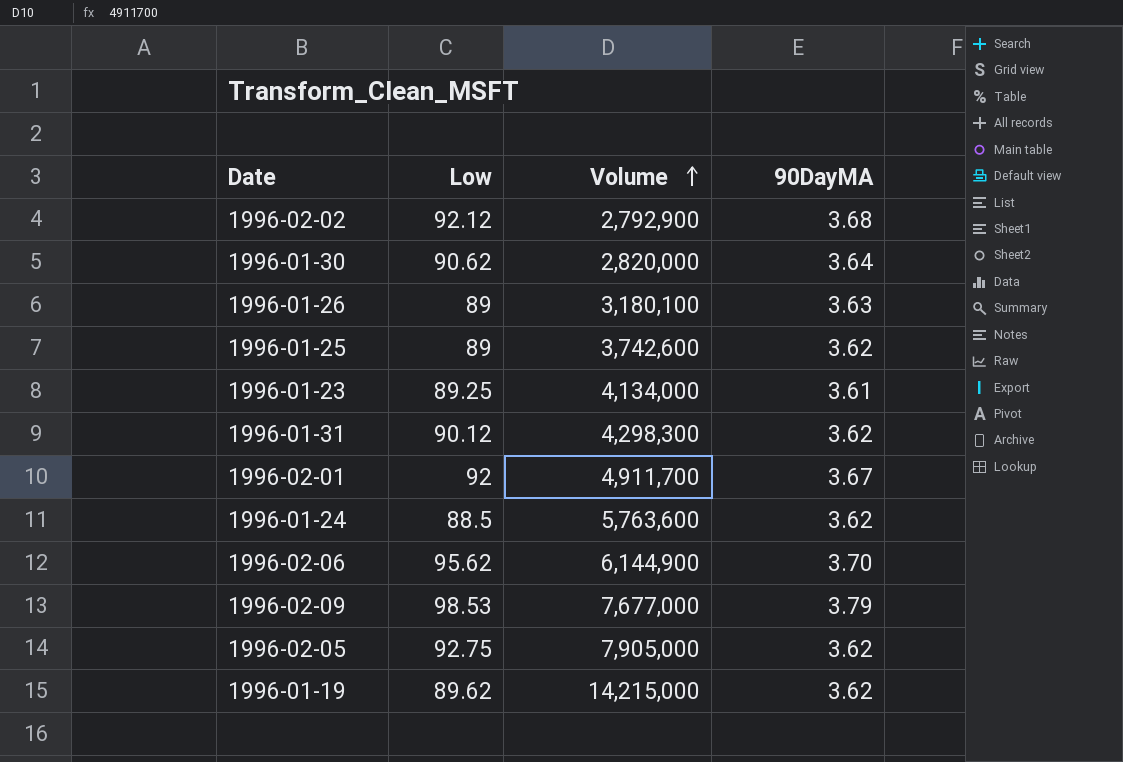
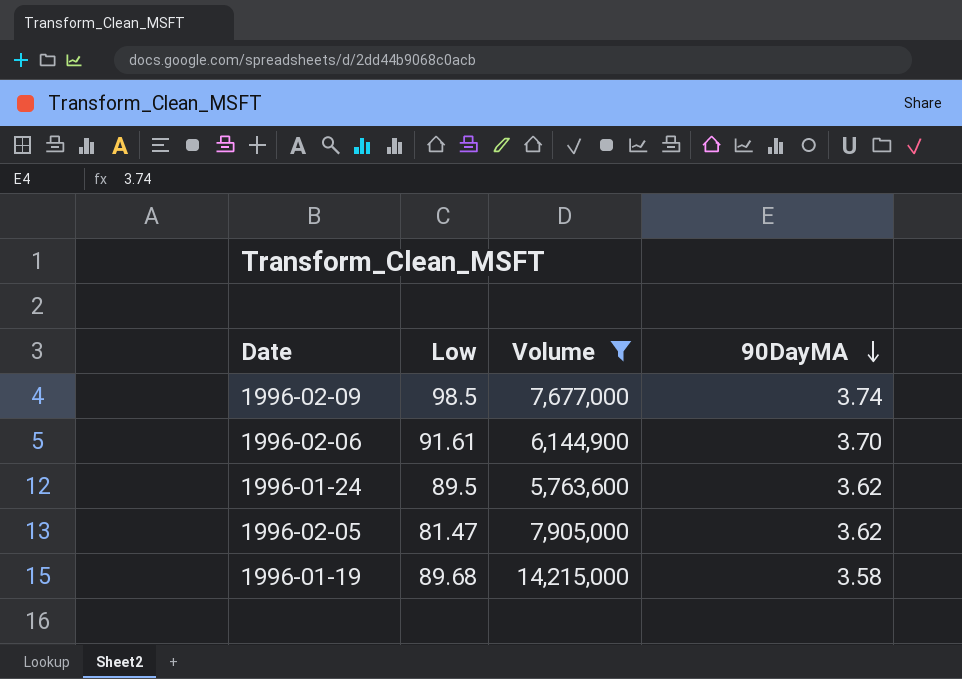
filter: none -> Volume >= 5,763,600
row order: Volume ascending -> 90DayMA descending
1996-02-09 | Low: 98.53 -> 98.5
1996-02-09 | 90DayMA: 3.79 -> 3.74
1996-02-06 | Low: 95.62 -> 91.61
1996-01-24 | Low: 88.5 -> 89.5
1996-02-05 | Low: 92.75 -> 81.47
1996-01-19 | Low: 89.62 -> 89.68
1996-01-19 | 90DayMA: 3.62 -> 3.58

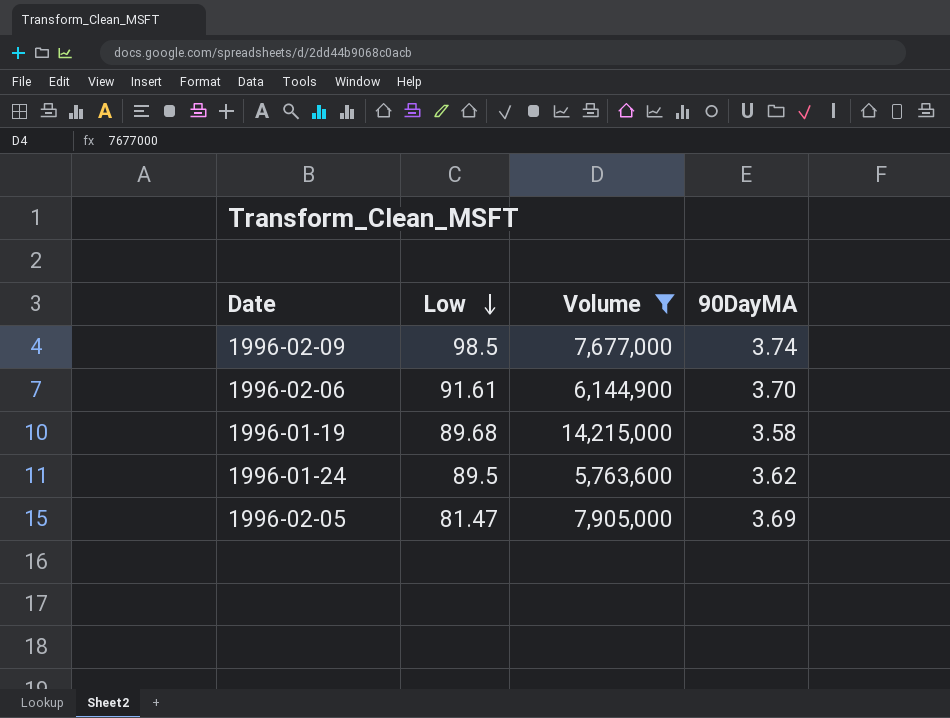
row order: 90DayMA descending -> Low descending
1996-02-05 | 90DayMA: 3.62 -> 3.69

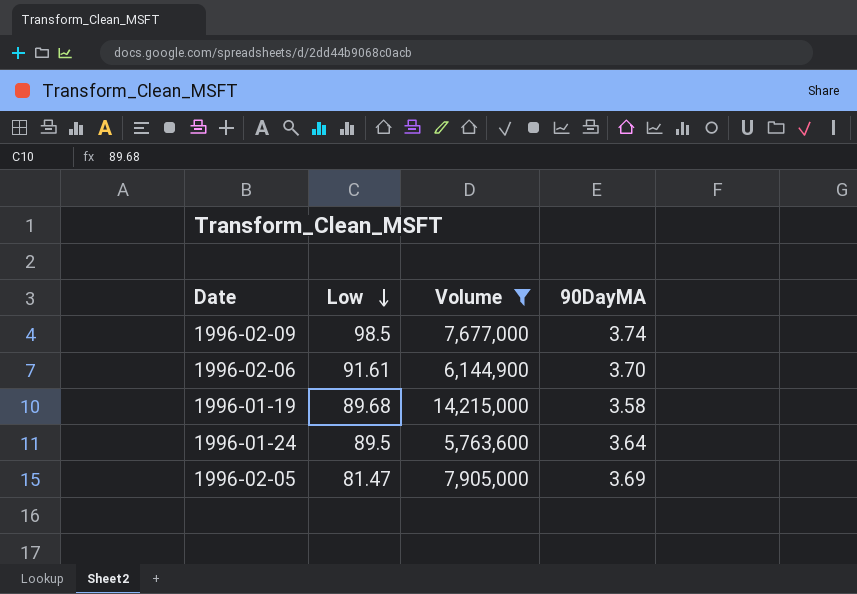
1996-01-24 | 90DayMA: 3.62 -> 3.64

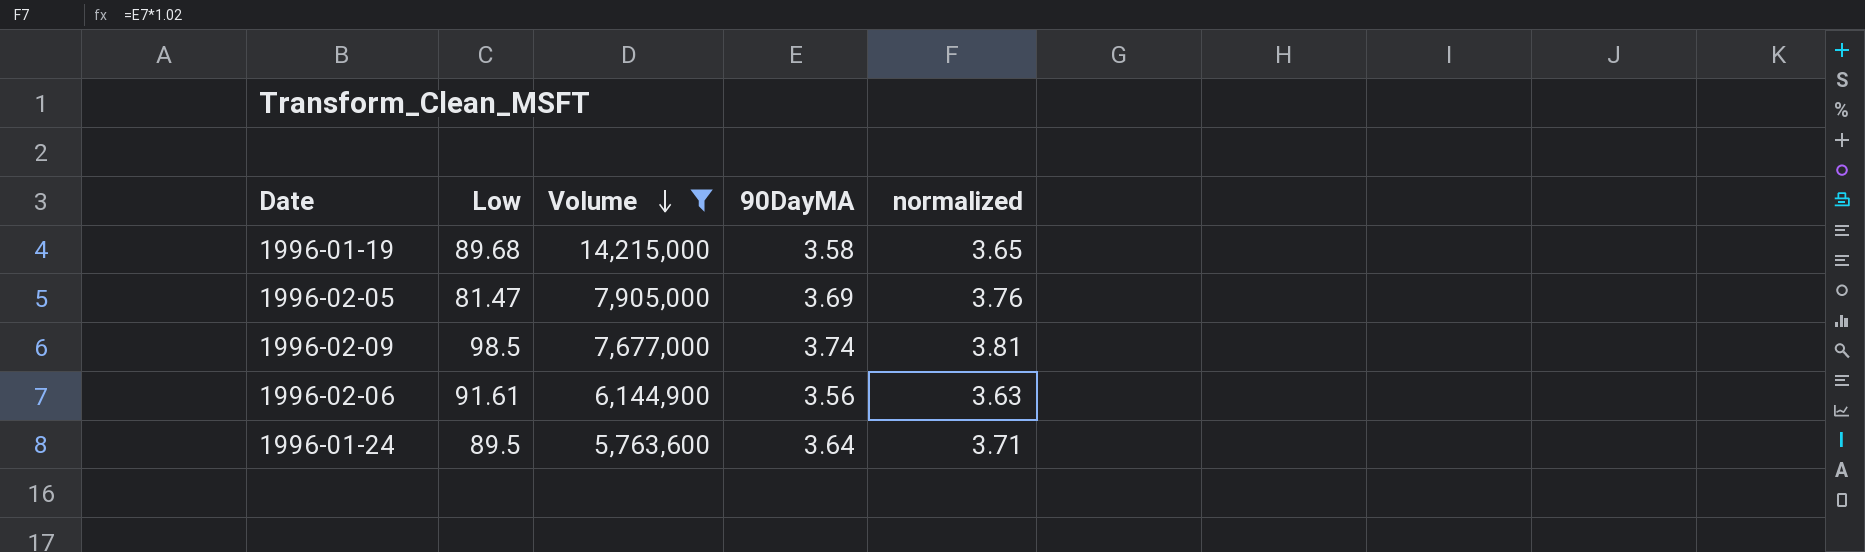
row order: Low descending -> Volume descending
column normalized | formula: none -> [90DayMA] * 1.02
1996-02-06 | 90DayMA: 3.70 -> 3.56

